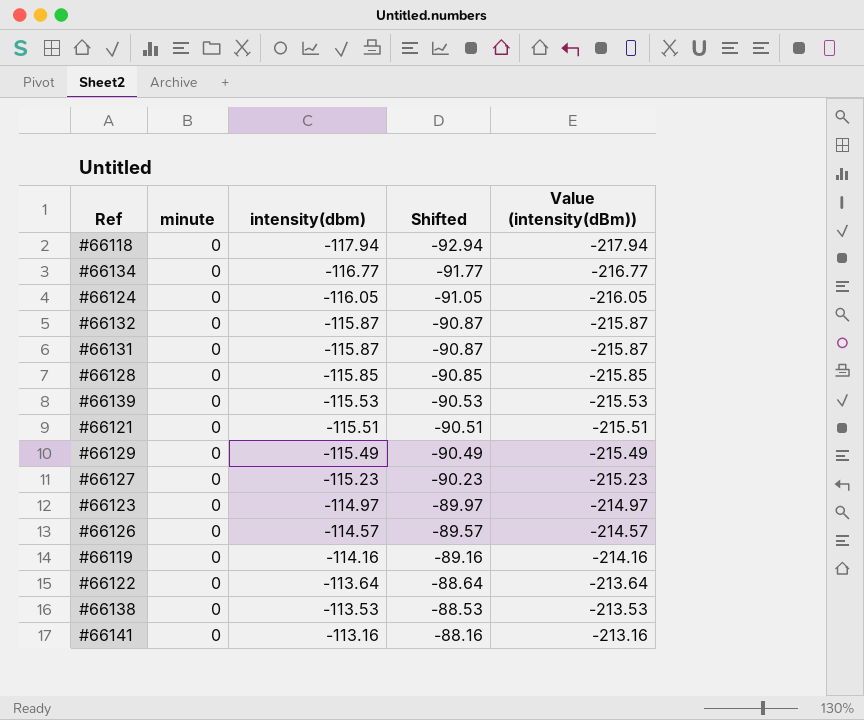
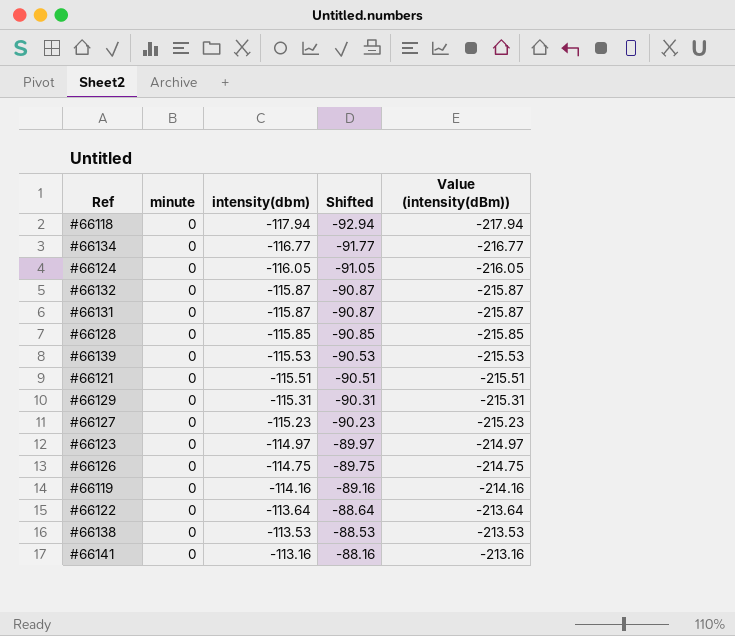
#66129 | intensity(dbm): -115.49 -> -115.31
#66129 | Shifted: -90.49 -> -90.31
#66129 | Value (intensity(dBm)): -215.49 -> -215.31
#66126 | intensity(dbm): -114.57 -> -114.75
#66126 | Shifted: -89.57 -> -89.75
#66126 | Value (intensity(dBm)): -214.57 -> -214.75

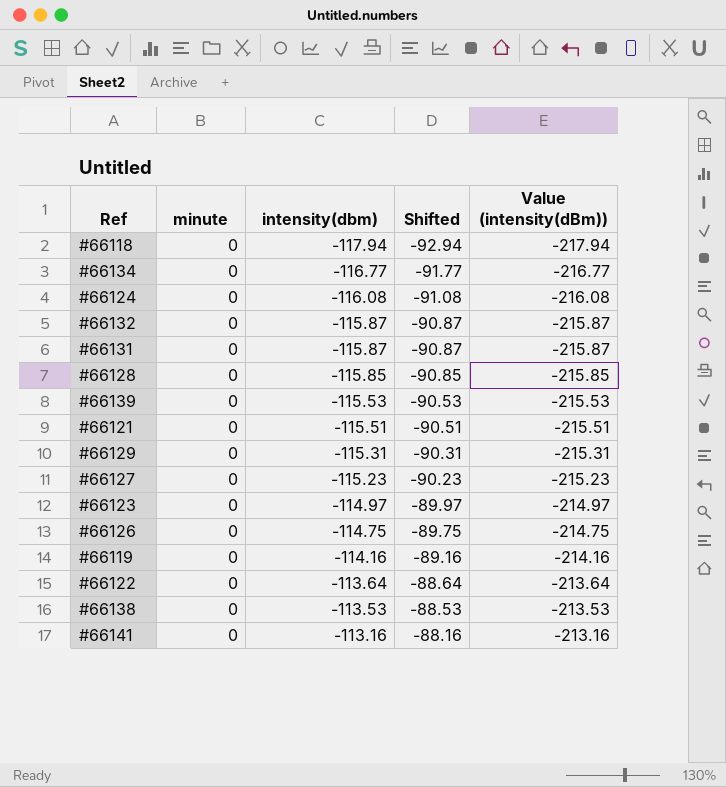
#66124 | intensity(dbm): -116.05 -> -116.08
#66124 | Shifted: -91.05 -> -91.08
#66124 | Value (intensity(dBm)): -216.05 -> -216.08

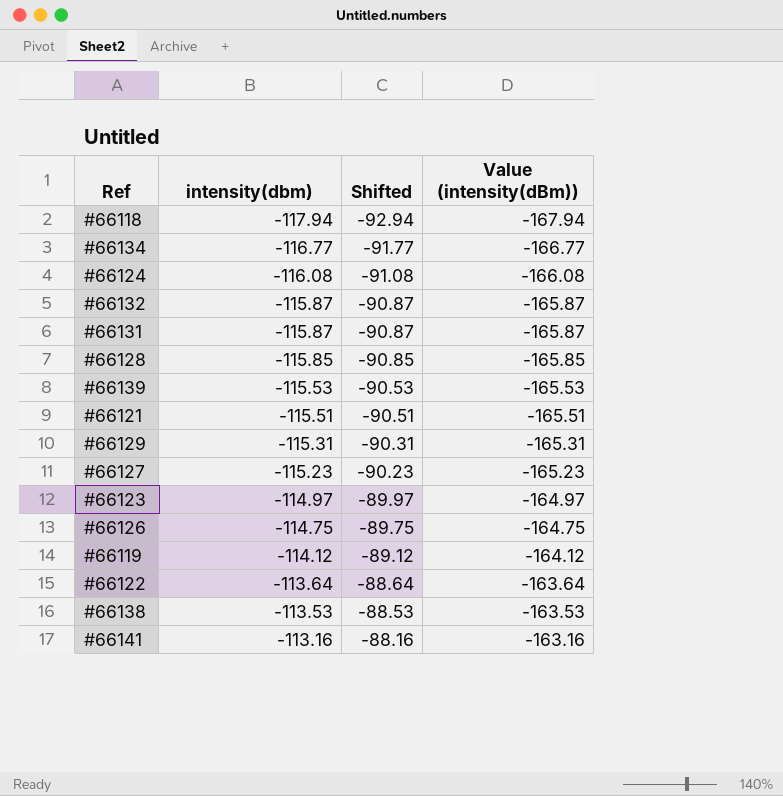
column minute | position: 2 -> none
column Value (intensity(dBm)) | formula: [intensity(dbm)] - 100 -> [intensity(dbm)] - 50
#66119 | intensity(dbm): -114.16 -> -114.12
#66119 | Shifted: -89.16 -> -89.12

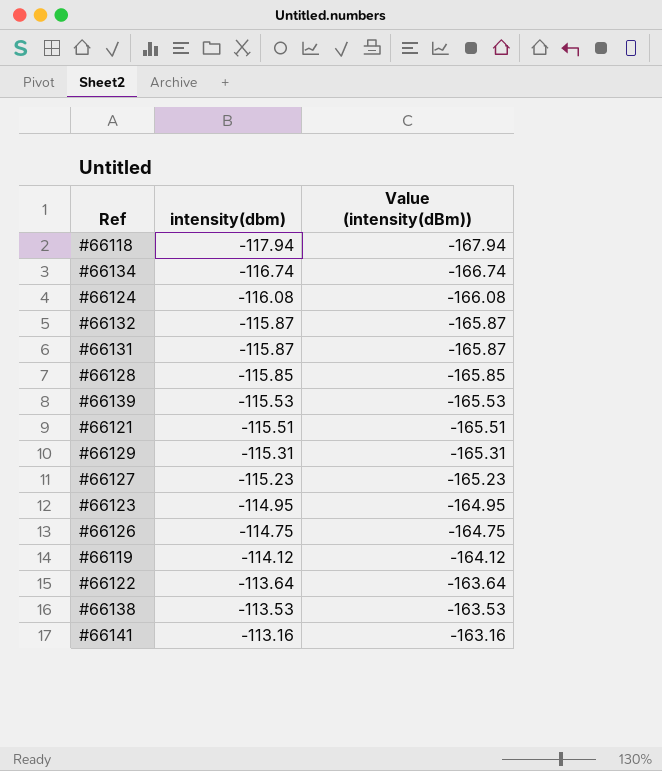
column Shifted | formula: [intensity(dbm)] + 25 -> none
#66134 | intensity(dbm): -116.77 -> -116.74
#66134 | Value (intensity(dBm)): -166.77 -> -166.74
#66123 | intensity(dbm): -114.97 -> -114.95
#66123 | Value (intensity(dBm)): -164.97 -> -164.95

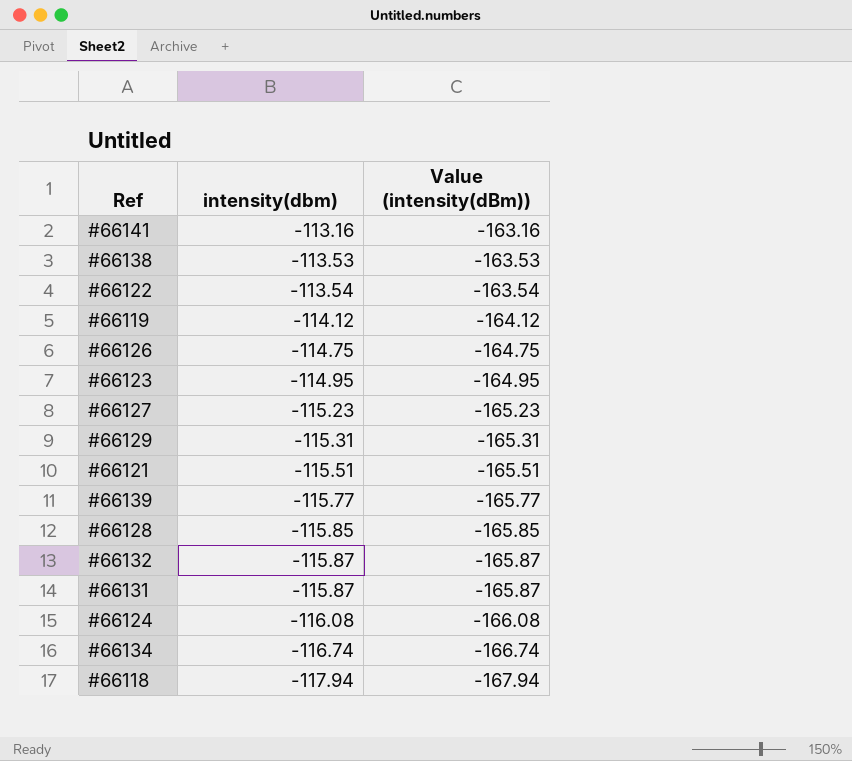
row order: intensity(dbm) ascending -> intensity(dbm) descending
#66122 | intensity(dbm): -113.64 -> -113.54
#66122 | Value (intensity(dBm)): -163.64 -> -163.54
#66139 | intensity(dbm): -115.53 -> -115.77
#66139 | Value (intensity(dBm)): -165.53 -> -165.77

